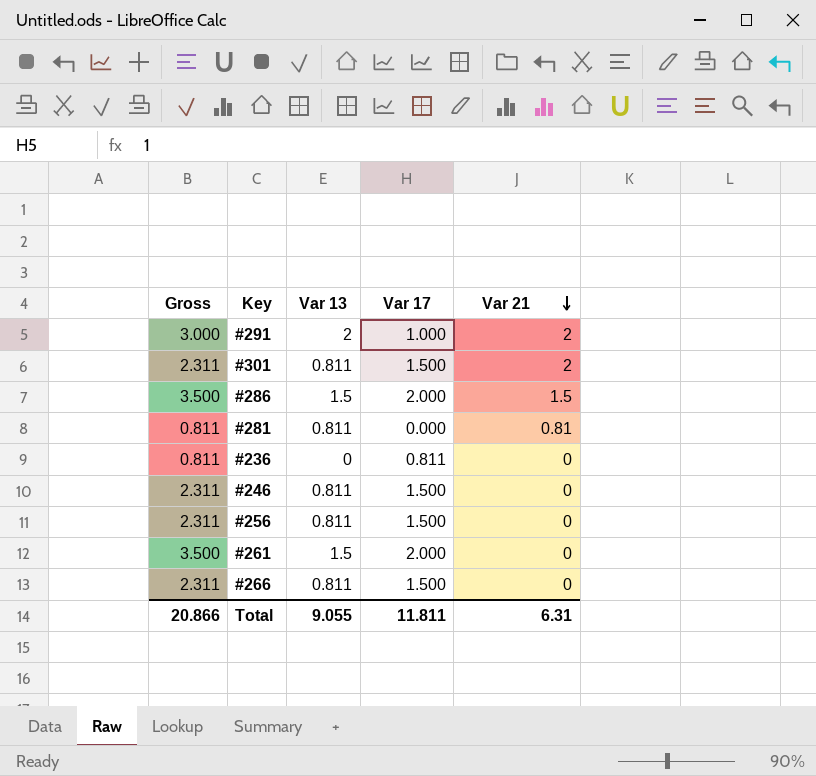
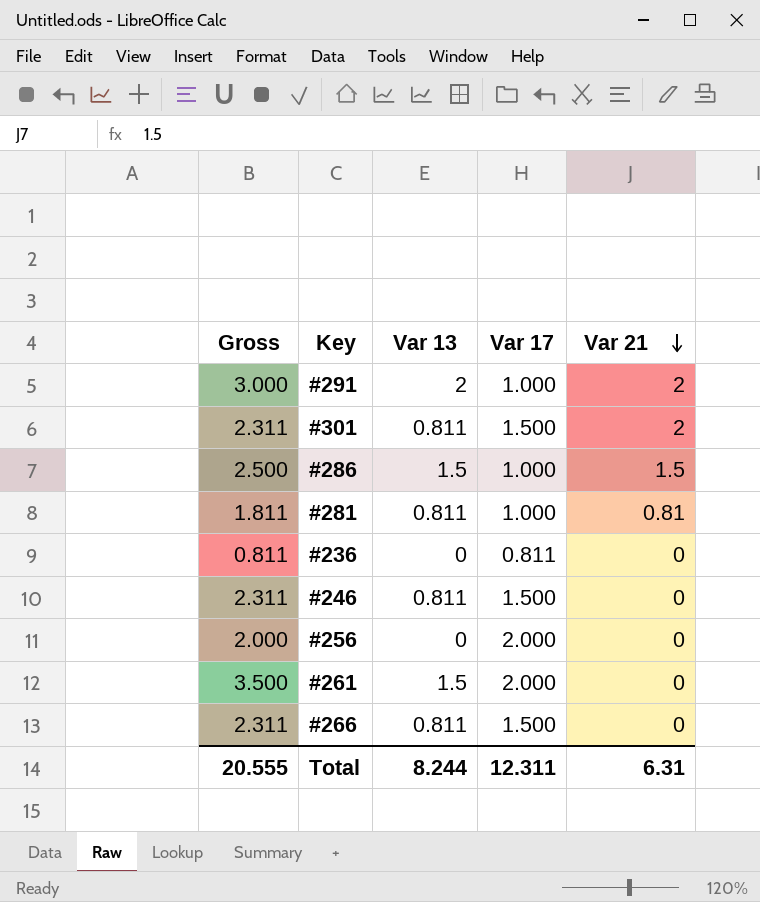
#286 | Gross: 3.500 -> 2.500
#286 | Var 17: 2.000 -> 1.000
#281 | Gross: 0.811 -> 1.811
#281 | Var 17: 0.000 -> 1.000
#256 | Gross: 2.311 -> 2.000
#256 | Var 13: 0.811 -> 0
#256 | Var 17: 1.500 -> 2.000
Total | Gross: 20.866 -> 20.555
Total | Var 13: 9.055 -> 8.244
Total | Var 17: 11.811 -> 12.311

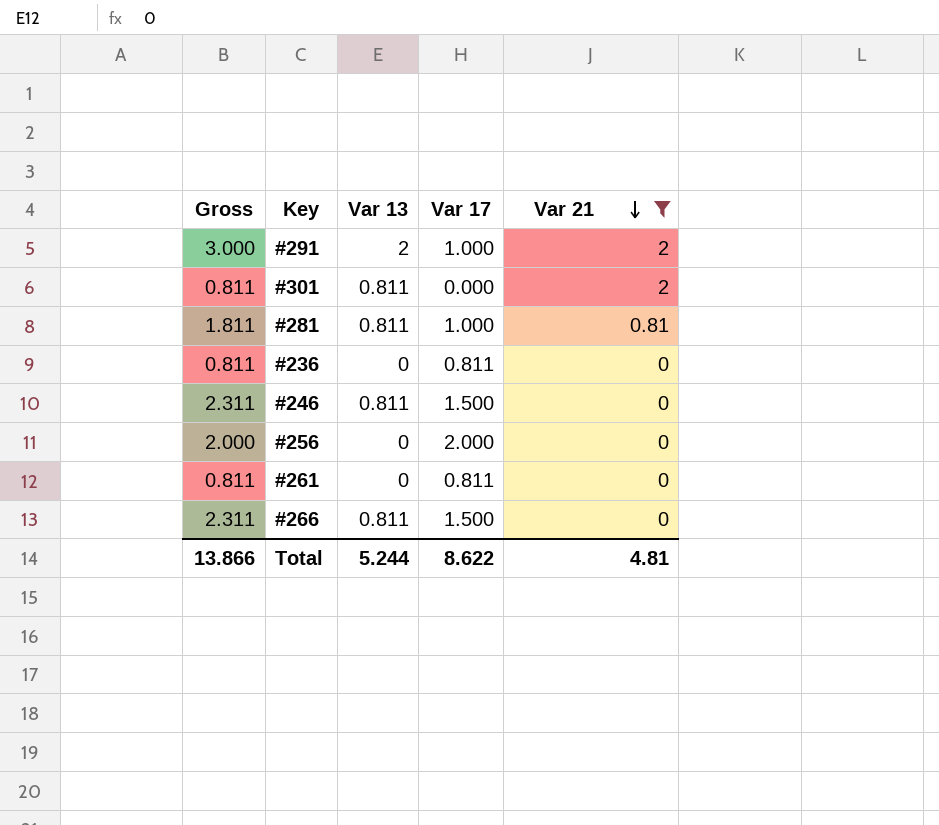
filter: none -> Var 21 != 1.5
#301 | Gross: 2.311 -> 0.811
#301 | Var 17: 1.500 -> 0.000
#261 | Gross: 3.500 -> 0.811
#261 | Var 13: 1.5 -> 0
#261 | Var 17: 2.000 -> 0.811
Total | Gross: 20.555 -> 13.866
Total | Var 13: 8.244 -> 5.244
Total | Var 17: 12.311 -> 8.622
Total | Var 21: 6.31 -> 4.81

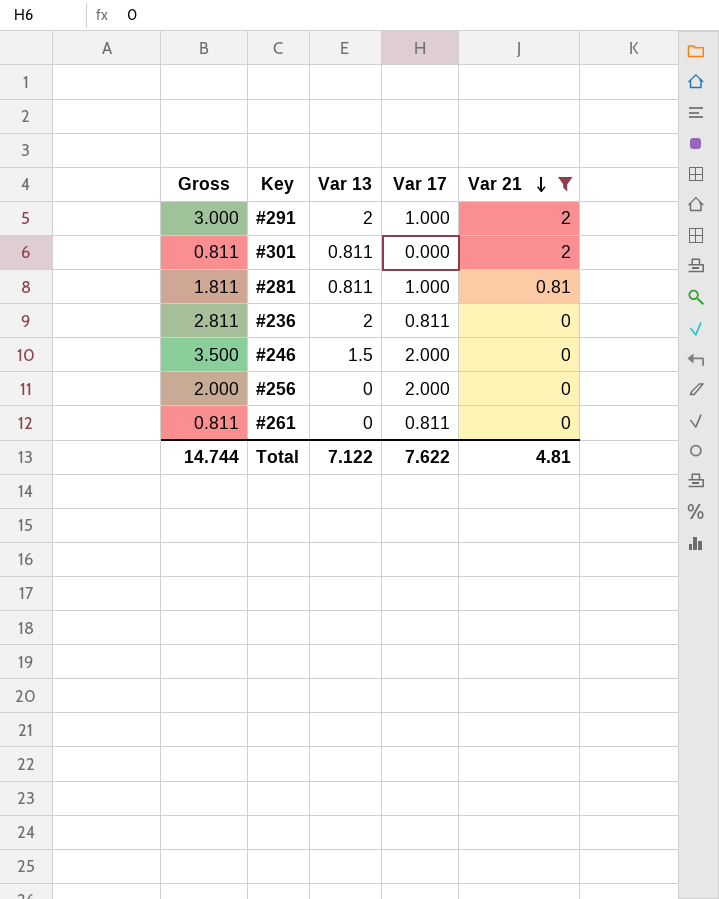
row #266: 2.311 | 0.811 | 1.500 | 0 -> none
#236 | Gross: 0.811 -> 2.811
#236 | Var 13: 0 -> 2
#246 | Gross: 2.311 -> 3.500
#246 | Var 13: 0.811 -> 1.5
#246 | Var 17: 1.500 -> 2.000
Total | Gross: 13.866 -> 14.744
Total | Var 13: 5.244 -> 7.122
Total | Var 17: 8.622 -> 7.622

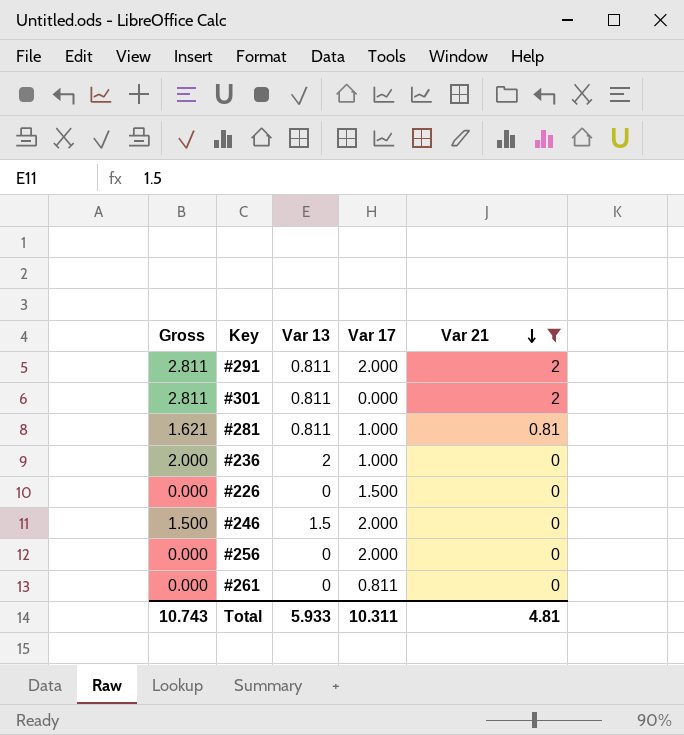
column Gross | formula: [Var 13] + [Var 17] -> [Var 13] + [Var 21]
#291 | Var 13: 2 -> 0.811
#291 | Var 17: 1.000 -> 2.000
#236 | Var 17: 0.811 -> 1.000
row #226: none -> 0.000 | 0 | 1.500 | 0
Total | Gross: 14.744 -> 10.743
Total | Var 13: 7.122 -> 5.933
Total | Var 17: 7.622 -> 10.311

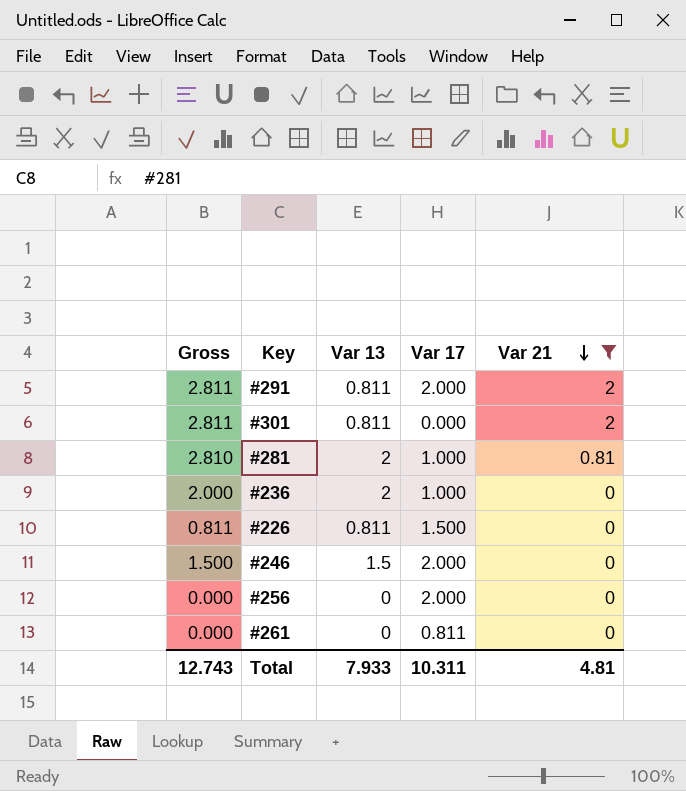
#281 | Gross: 1.621 -> 2.810
#281 | Var 13: 0.811 -> 2
#226 | Gross: 0.000 -> 0.811
#226 | Var 13: 0 -> 0.811
Total | Gross: 10.743 -> 12.743
Total | Var 13: 5.933 -> 7.933

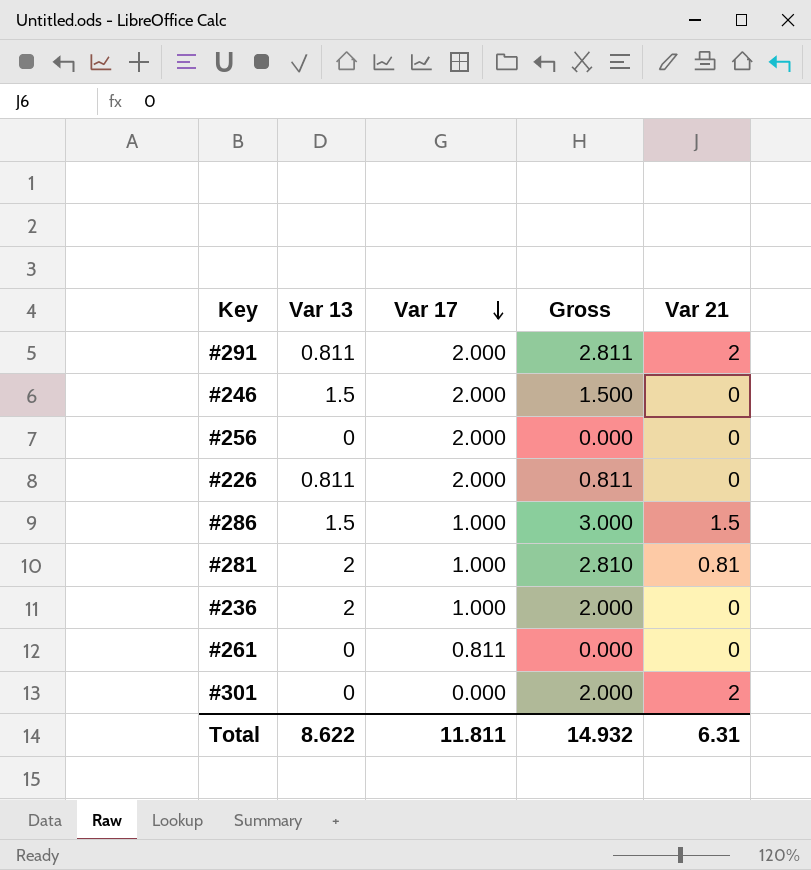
filter: Var 21 != 1.5 -> none
row order: Var 21 descending -> Var 17 descending
column Gross | position: 1 -> 4
#226 | Var 17: 1.500 -> 2.000
#301 | Var 13: 0.811 -> 0
#301 | Gross: 2.811 -> 2.000
Total | Var 13: 7.933 -> 8.622
Total | Var 17: 10.311 -> 11.811
Total | Gross: 12.743 -> 14.932
Total | Var 21: 4.81 -> 6.31

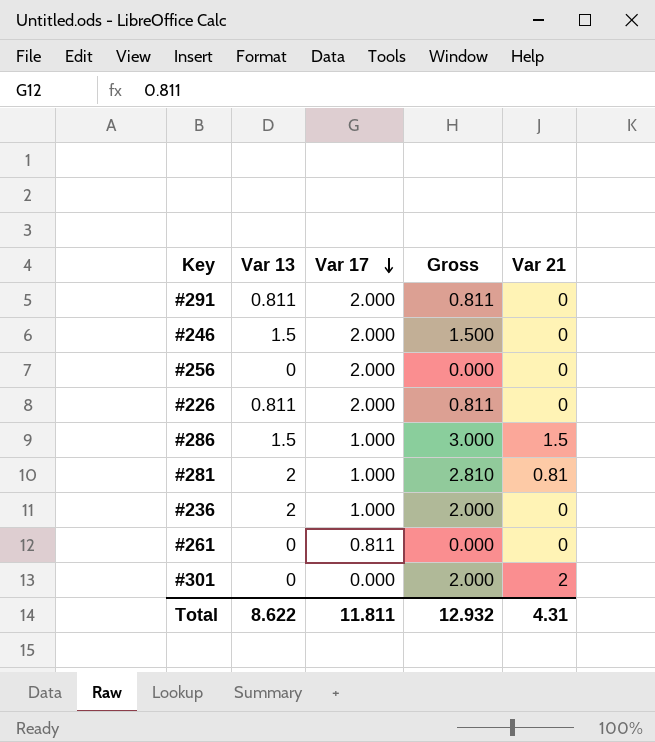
#291 | Gross: 2.811 -> 0.811
#291 | Var 21: 2 -> 0
Total | Gross: 14.932 -> 12.932
Total | Var 21: 6.31 -> 4.31

